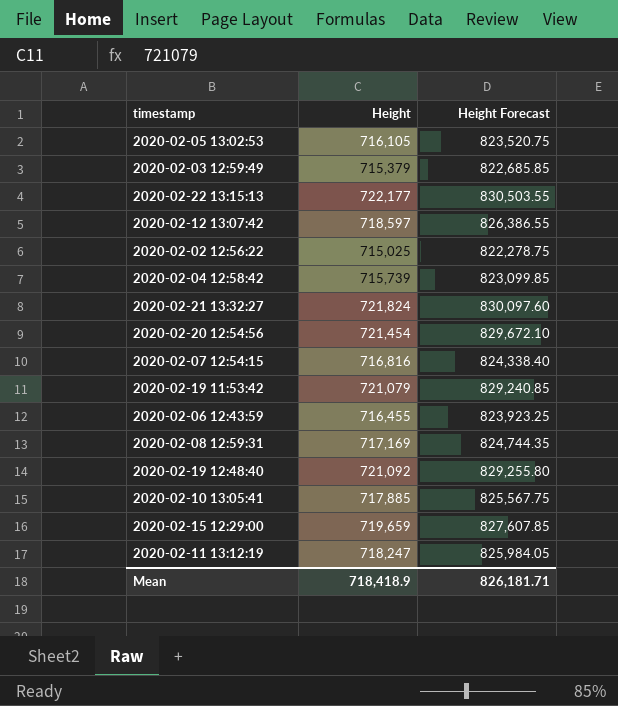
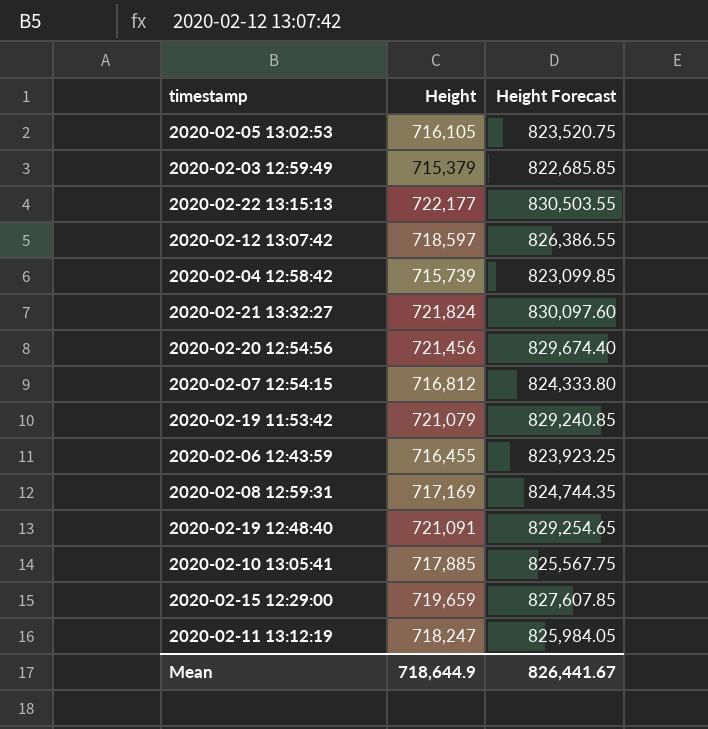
row 2020-02-02 12:56:22: 715,025 | 822,278.75 -> none
2020-02-20 12:54:56 | Height: 721,454 -> 721,456
2020-02-20 12:54:56 | Height Forecast: 829,672.10 -> 829,674.40
2020-02-07 12:54:15 | Height: 716,816 -> 716,812
2020-02-07 12:54:15 | Height Forecast: 824,338.40 -> 824,333.80
2020-02-19 12:48:40 | Height: 721,092 -> 721,091
2020-02-19 12:48:40 | Height Forecast: 829,255.80 -> 829,254.65
Mean | Height: 718,418.9 -> 718,644.9
Mean | Height Forecast: 826,181.71 -> 826,441.67

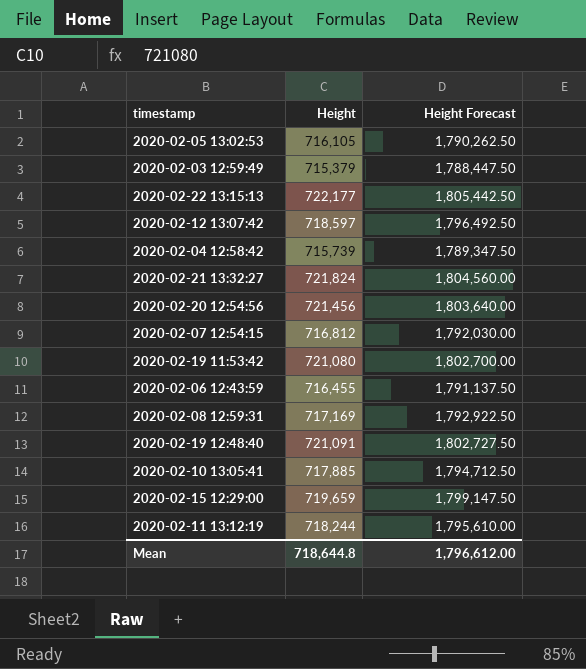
column Height Forecast | formula: [Height] * 1.15 -> [Height] * 2.5
2020-02-19 11:53:42 | Height: 721,079 -> 721,080
2020-02-11 13:12:19 | Height: 718,247 -> 718,244
Mean | Height: 718,644.9 -> 718,644.8
Mean | Height Forecast: 826,441.67 -> 1,796,612.00

